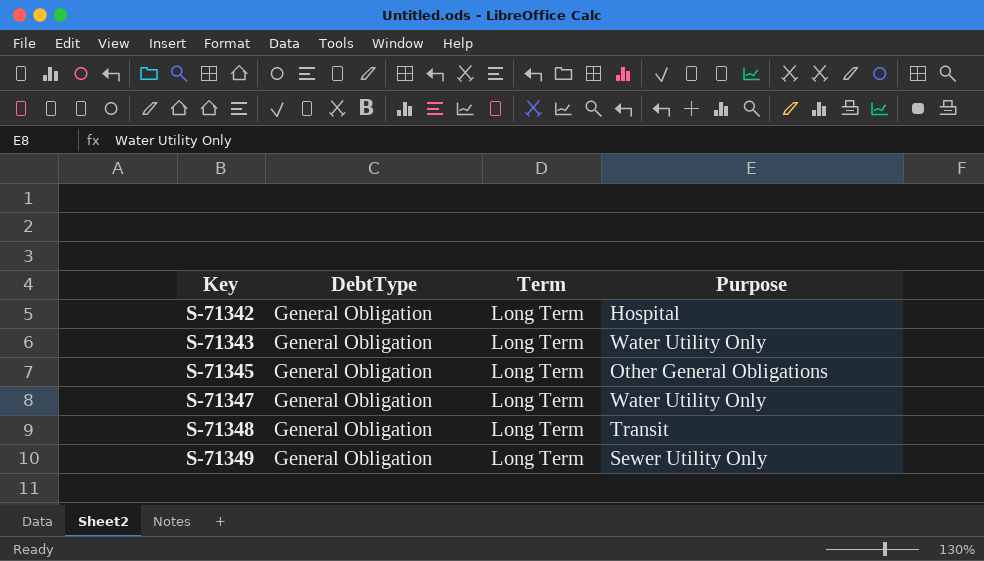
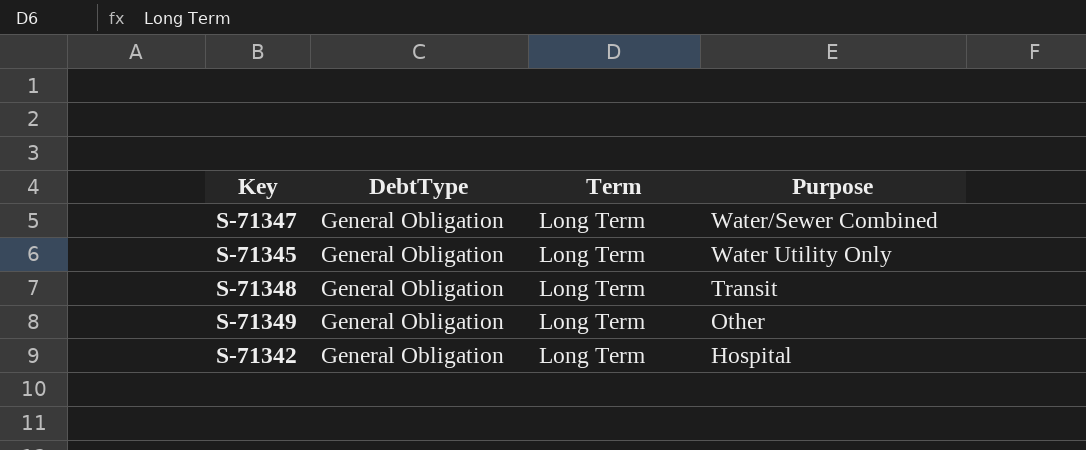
row order: Key ascending -> Purpose descending
row S-71343: General Obligation | Long Term | Water Utility Only -> none
S-71347 | Purpose: Water Utility Only -> Water/Sewer Combined
S-71345 | Purpose: Other General Obligations -> Water Utility Only
S-71349 | Purpose: Sewer Utility Only -> Other

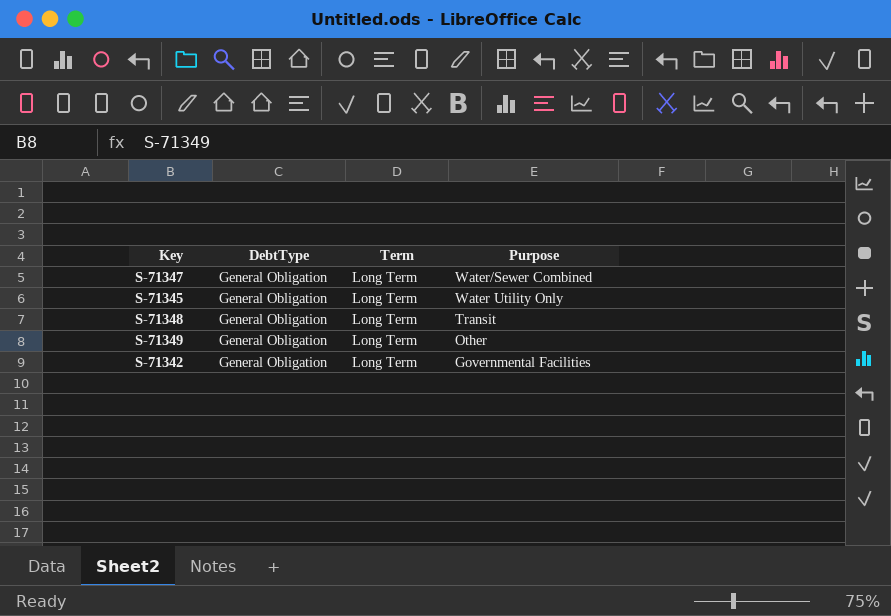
S-71342 | Purpose: Hospital -> Governmental Facilities

